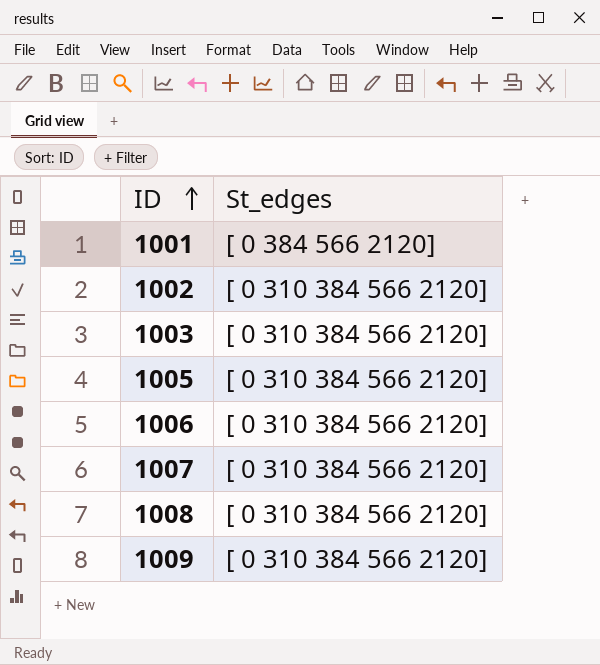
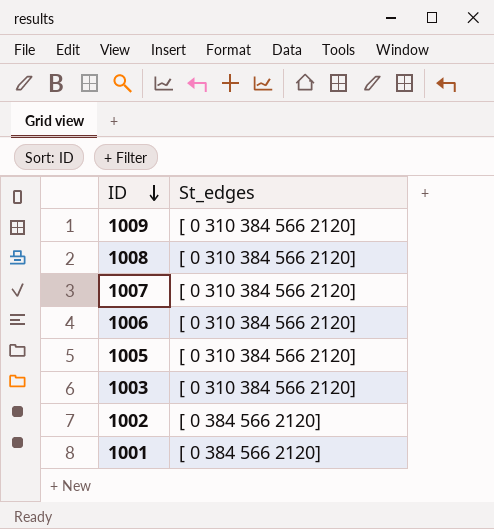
row order: ID ascending -> ID descending
1002 | St_edges: [ 0 310 384 566 2120] -> [ 0 384 566 2120]

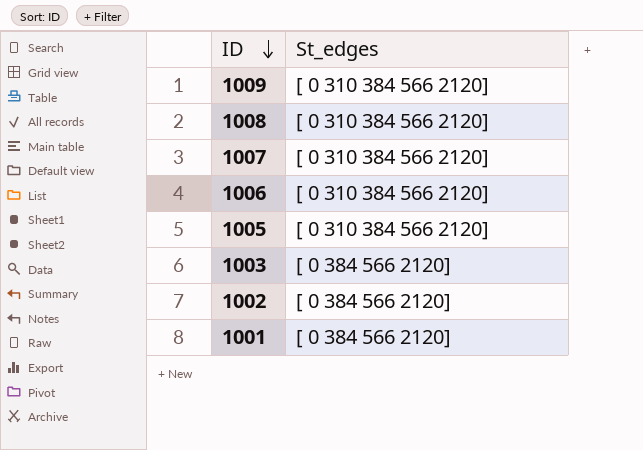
1003 | St_edges: [ 0 310 384 566 2120] -> [ 0 384 566 2120]

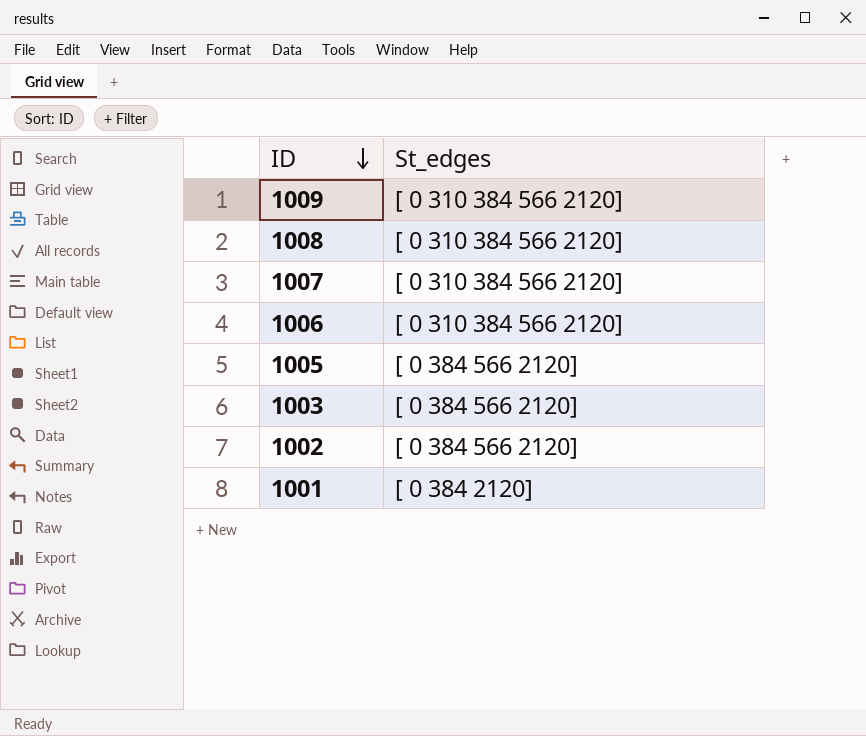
1005 | St_edges: [ 0 310 384 566 2120] -> [ 0 384 566 2120]
1001 | St_edges: [ 0 384 566 2120] -> [ 0 384 2120]

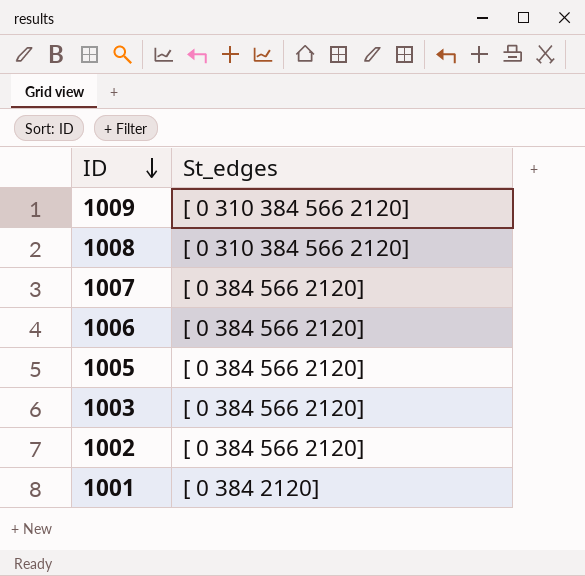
1007 | St_edges: [ 0 310 384 566 2120] -> [ 0 384 566 2120]
1006 | St_edges: [ 0 310 384 566 2120] -> [ 0 384 566 2120]

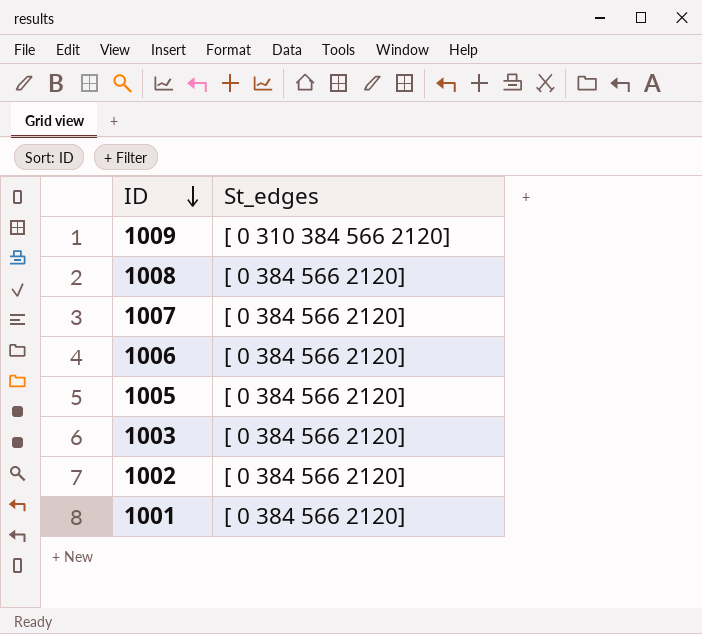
1008 | St_edges: [ 0 310 384 566 2120] -> [ 0 384 566 2120]
1001 | St_edges: [ 0 384 2120] -> [ 0 384 566 2120]

